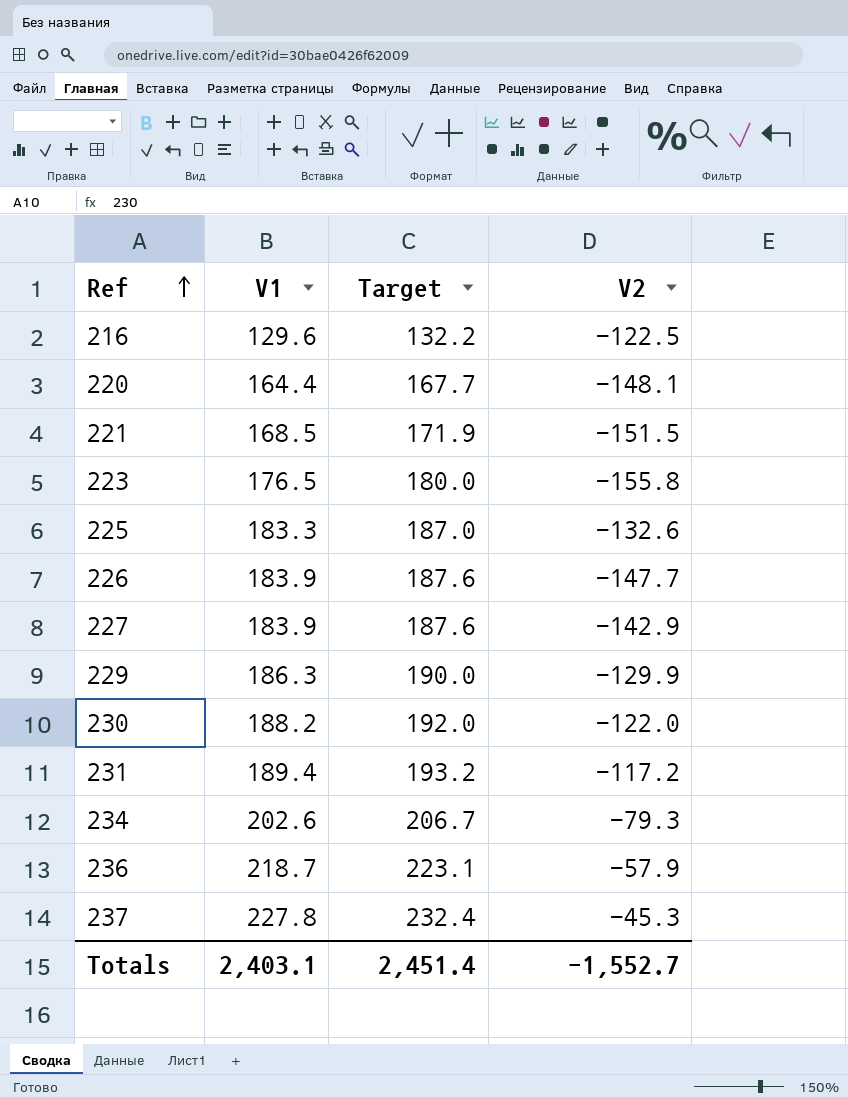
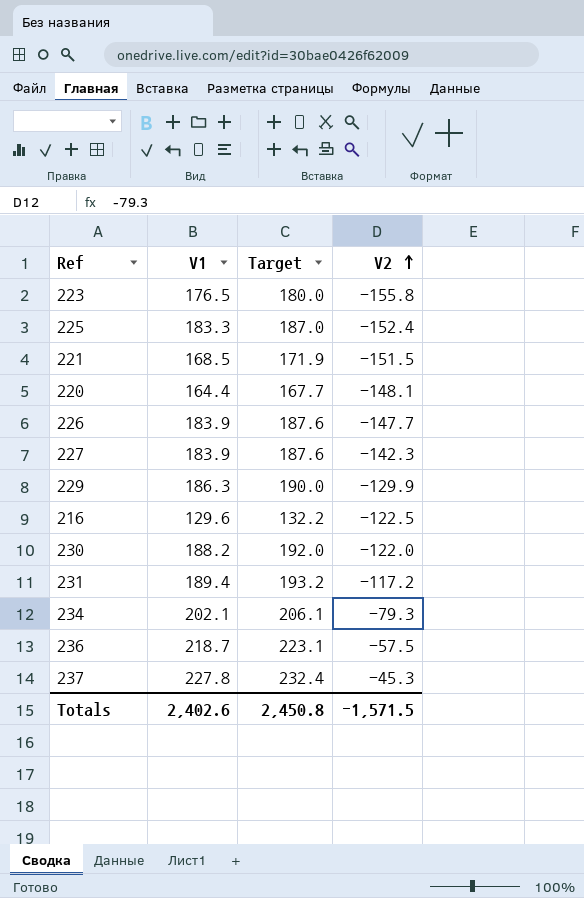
row order: Ref ascending -> V2 ascending
225 | V2: -132.6 -> -152.4
227 | V2: -142.9 -> -142.3
234 | V1: 202.6 -> 202.1
234 | Target: 206.7 -> 206.1
236 | V2: -57.9 -> -57.5
Totals | V1: 2,403.1 -> 2,402.6
Totals | Target: 2,451.4 -> 2,450.8
Totals | V2: -1,552.7 -> -1,571.5

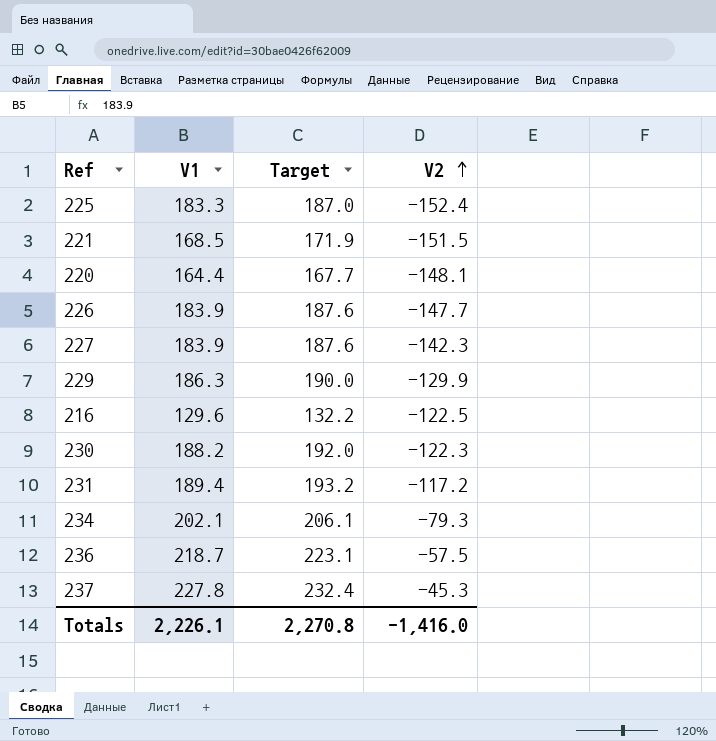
row 223: 176.5 | 180.0 | -155.8 -> none
230 | V2: -122.0 -> -122.3
Totals | V1: 2,402.6 -> 2,226.1
Totals | Target: 2,450.8 -> 2,270.8
Totals | V2: -1,571.5 -> -1,416.0

